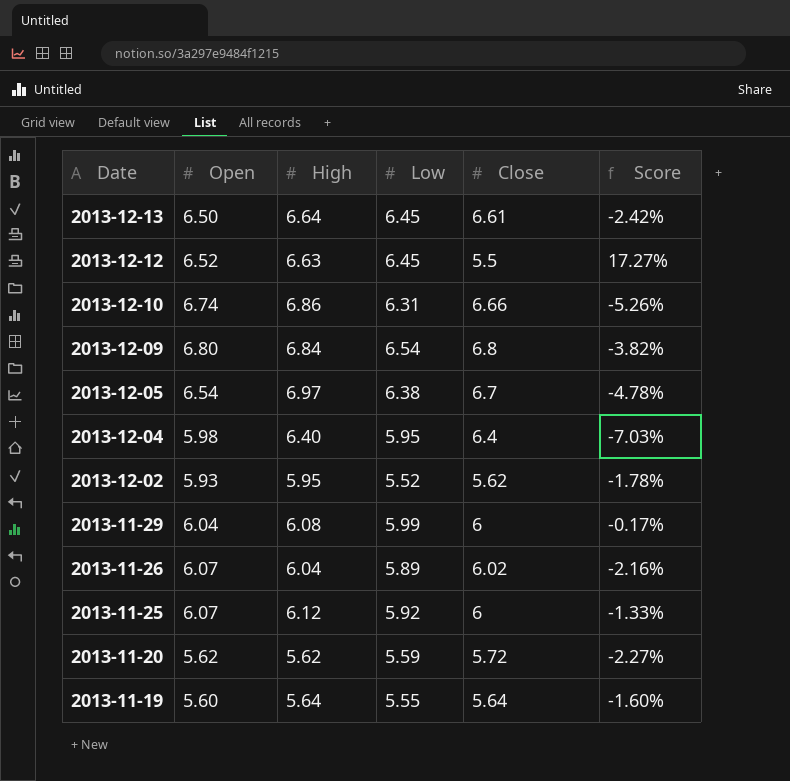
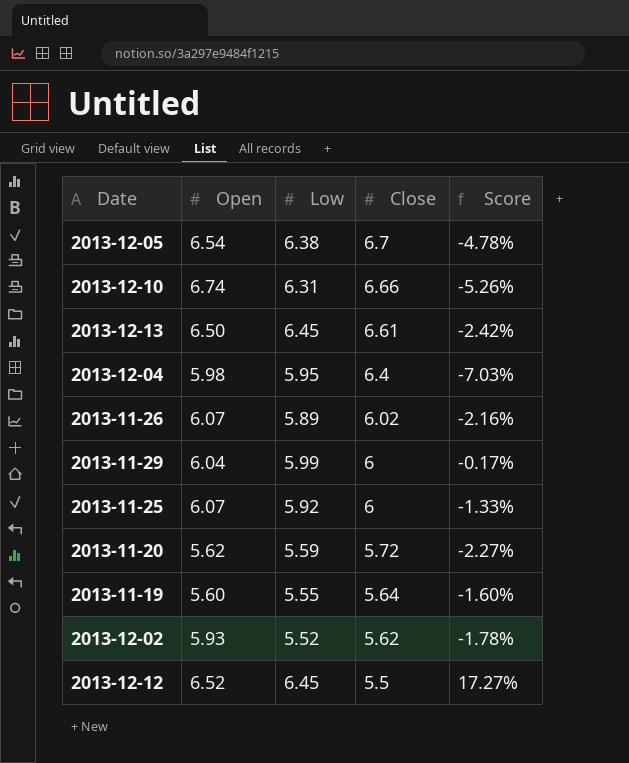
row order: Date descending -> Close descending
column High | position: 3 -> none
row 2013-12-09: 6.80 | 6.84 | 6.54 | 6.8 | -3.82% -> none

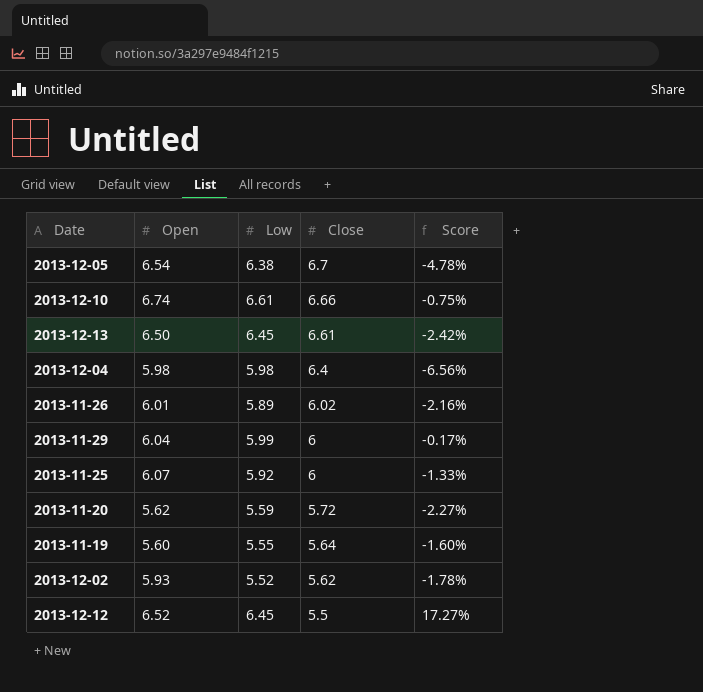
2013-12-10 | Low: 6.31 -> 6.61
2013-12-10 | Score: -5.26% -> -0.75%
2013-12-04 | Low: 5.95 -> 5.98
2013-12-04 | Score: -7.03% -> -6.56%
2013-11-26 | Open: 6.07 -> 6.01

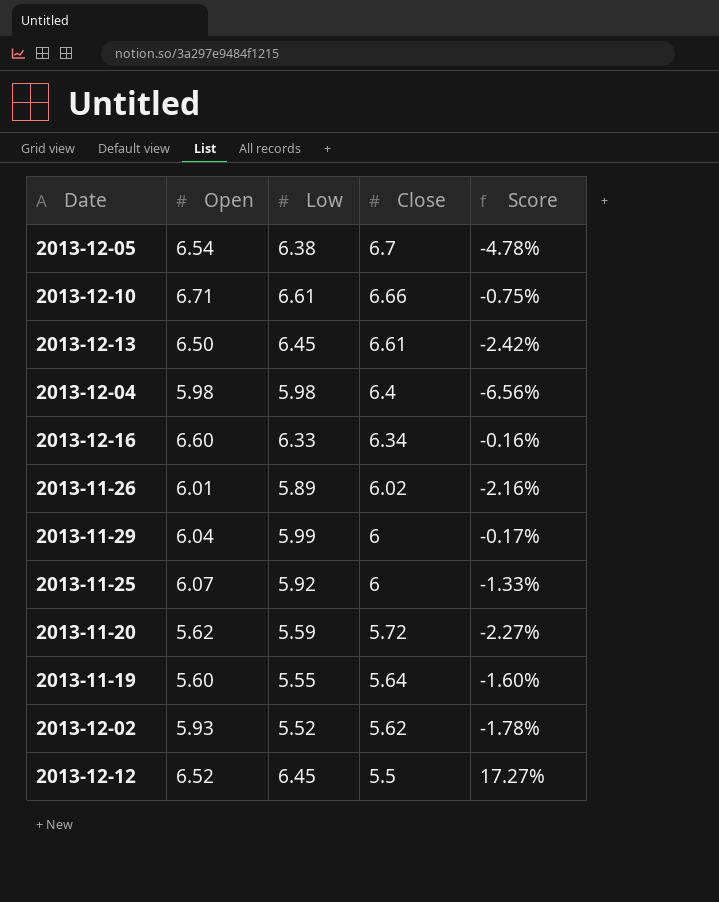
2013-12-10 | Open: 6.74 -> 6.71
row 2013-12-16: none -> 6.60 | 6.33 | 6.34 | -0.16%

